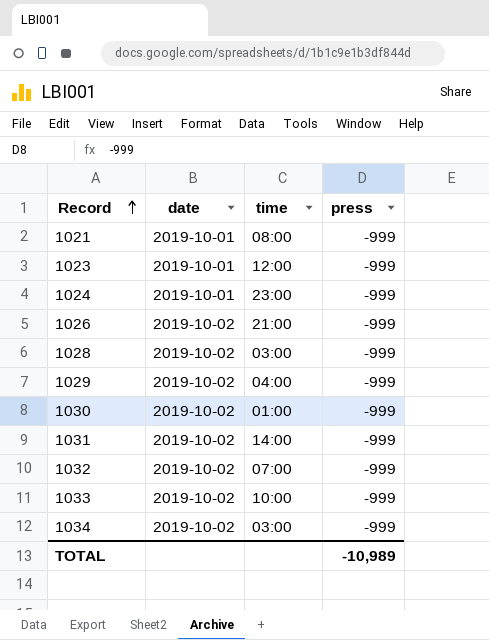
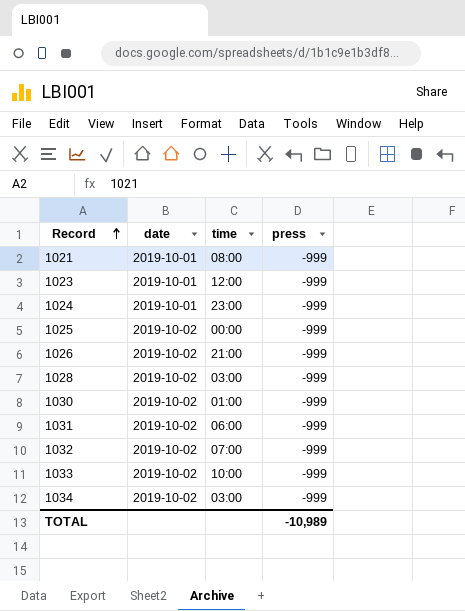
row 1029: 2019-10-02 | 04:00 | -999 -> none
row 1025: none -> 2019-10-02 | 00:00 | -999
1031 | time: 14:00 -> 06:00

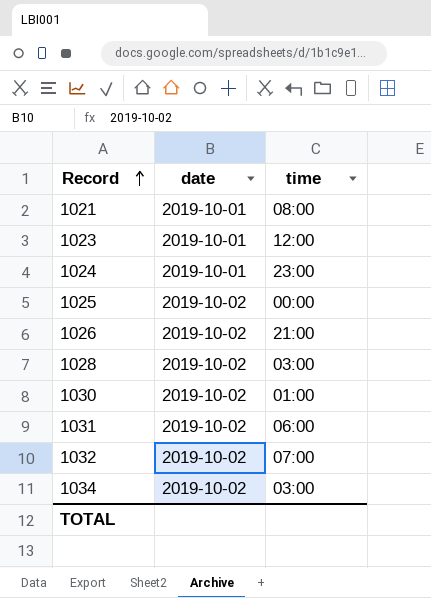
column press | position: 4 -> none
row 1033: 2019-10-02 | 10:00 | -999 -> none

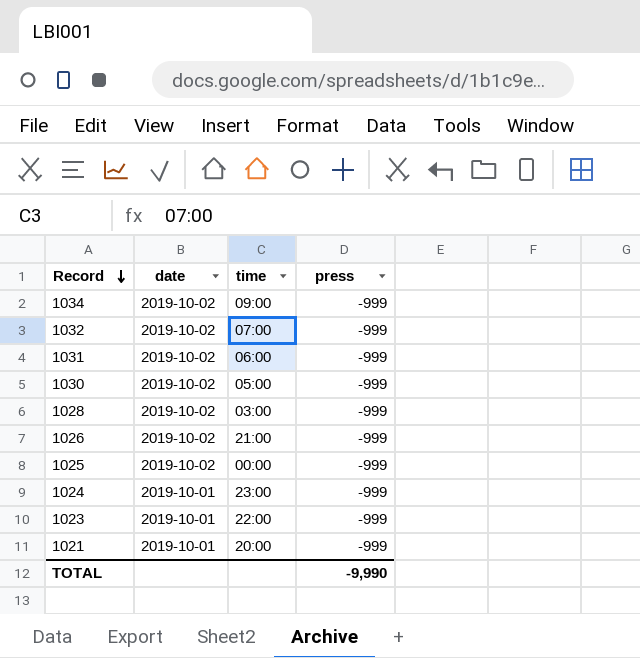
row order: Record ascending -> Record descending
column press | position: none -> 4
1034 | time: 03:00 -> 09:00
1030 | time: 01:00 -> 05:00
1023 | time: 12:00 -> 22:00
1021 | time: 08:00 -> 20:00

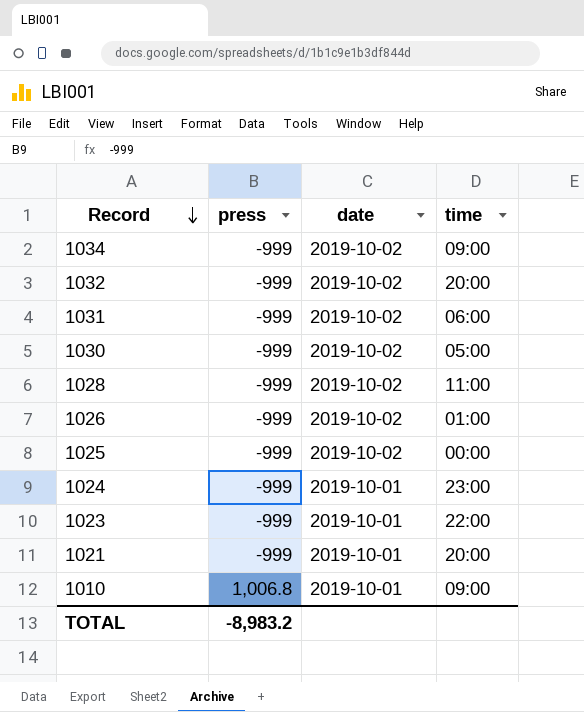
column press | position: 4 -> 2
1032 | time: 07:00 -> 20:00
1028 | time: 03:00 -> 11:00
1026 | time: 21:00 -> 01:00
row 1010: none -> 1,006.8 | 2019-10-01 | 09:00
TOTAL | press: -9,990 -> -8,983.2

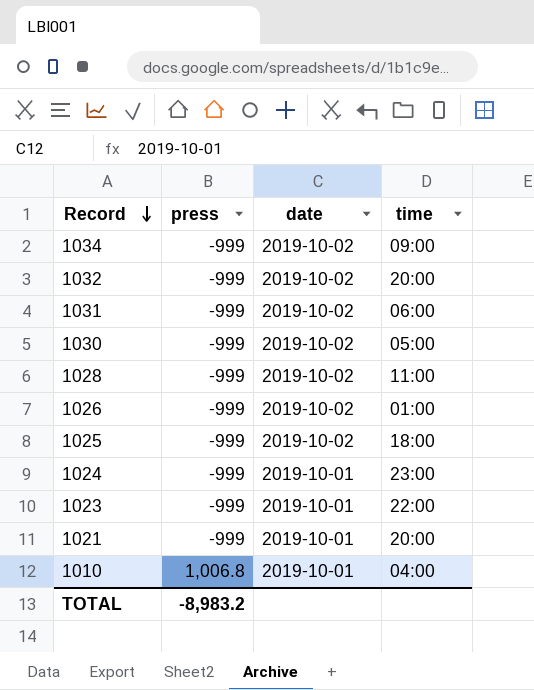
1025 | time: 00:00 -> 18:00
1010 | time: 09:00 -> 04:00

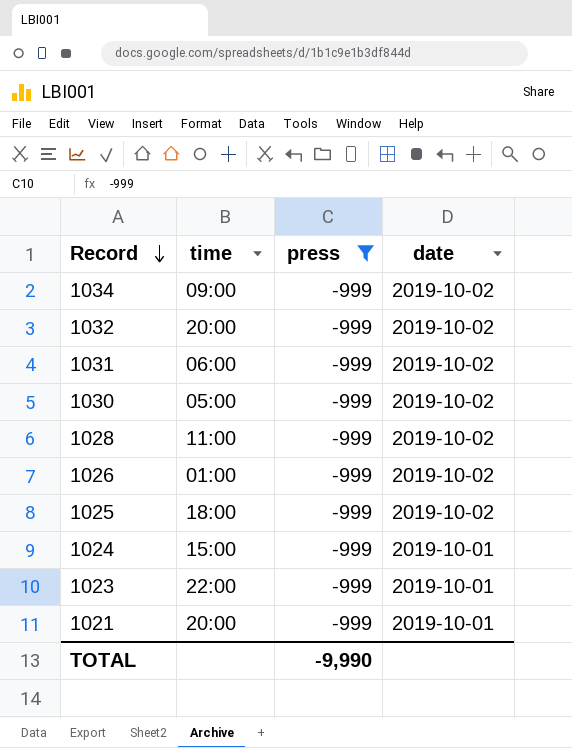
filter: none -> press = -999
column time | position: 4 -> 2
1024 | time: 23:00 -> 15:00
TOTAL | press: -8,983.2 -> -9,990

